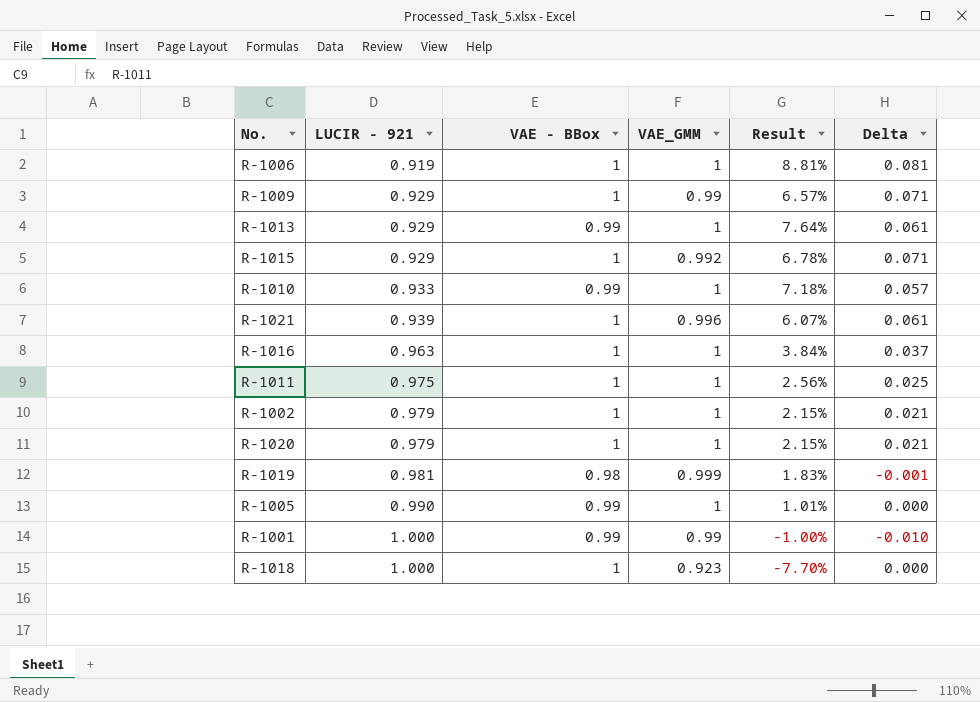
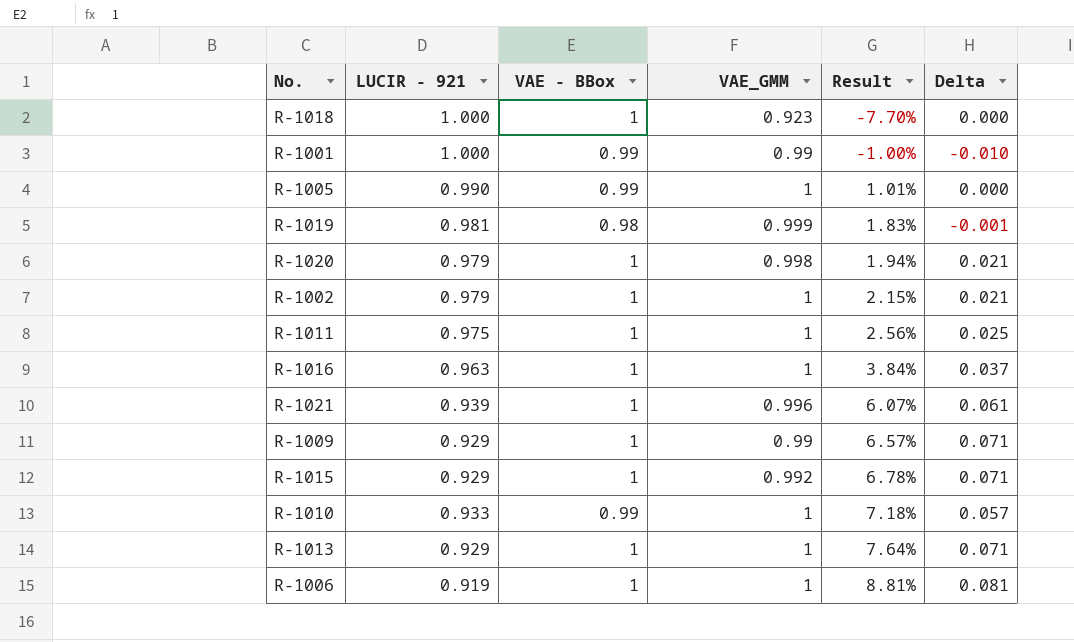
row order: LUCIR - 921 ascending -> Result ascending
R-1020 | VAE_GMM: 1 -> 0.998
R-1020 | Result: 2.15% -> 1.94%
R-1013 | VAE - BBox: 0.99 -> 1
R-1013 | Delta: 0.061 -> 0.071

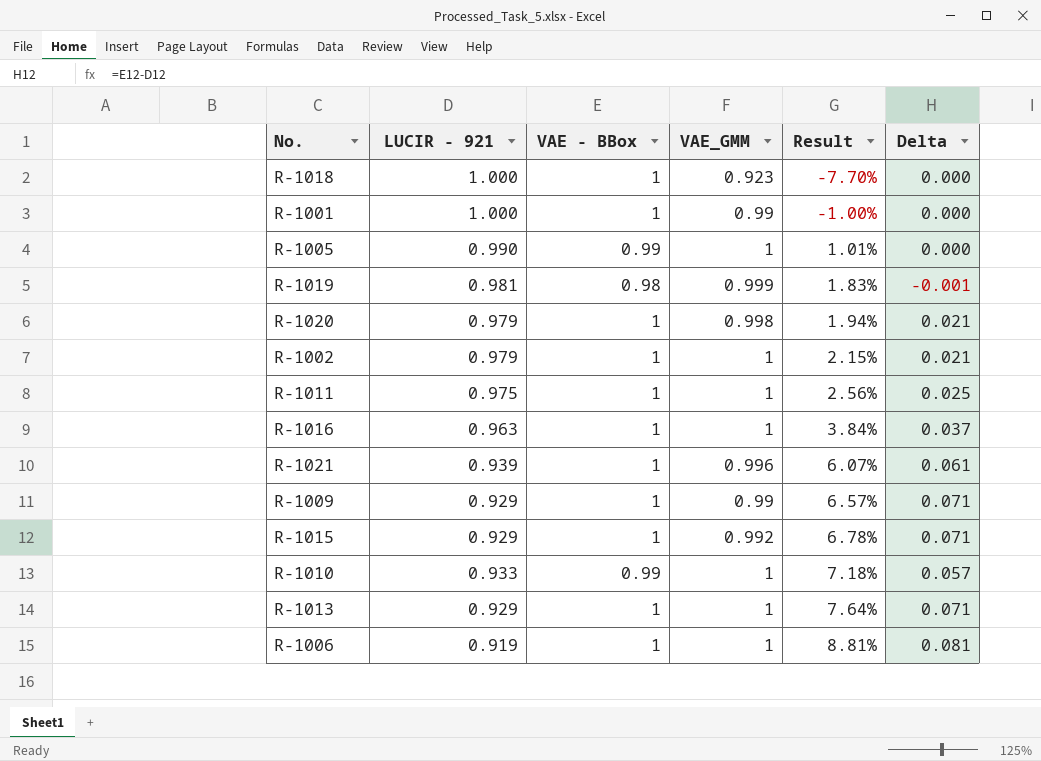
R-1001 | VAE - BBox: 0.99 -> 1
R-1001 | Delta: -0.010 -> 0.000

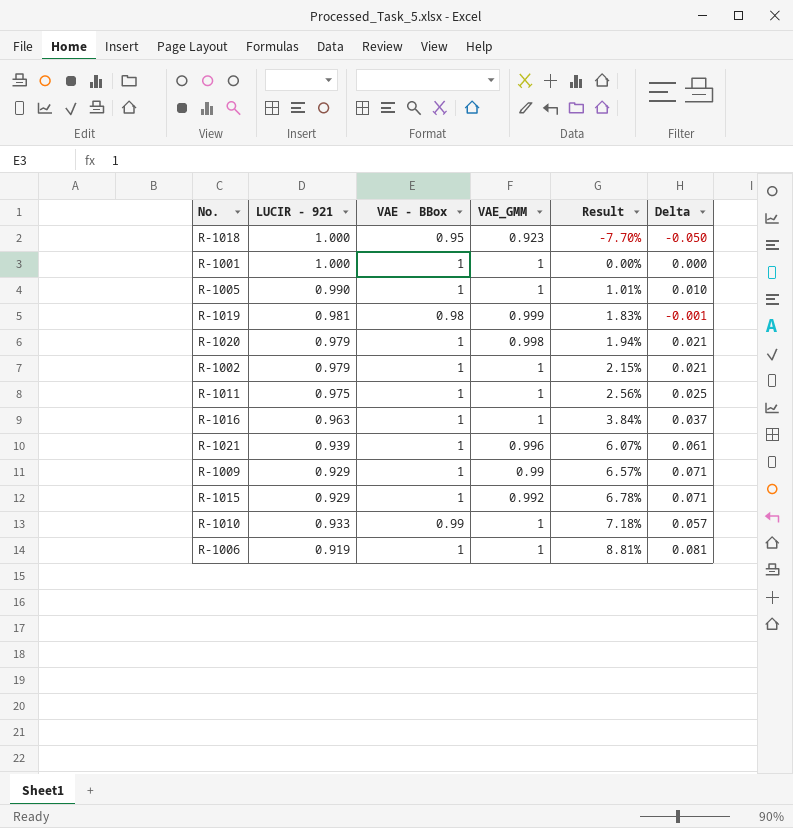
row R-1013: 0.929 | 1 | 1 | 7.64% | 0.071 -> none
R-1018 | VAE - BBox: 1 -> 0.95
R-1018 | Delta: 0.000 -> -0.050
R-1001 | VAE_GMM: 0.99 -> 1
R-1001 | Result: -1.00% -> 0.00%
R-1005 | VAE - BBox: 0.99 -> 1
R-1005 | Delta: 0.000 -> 0.010

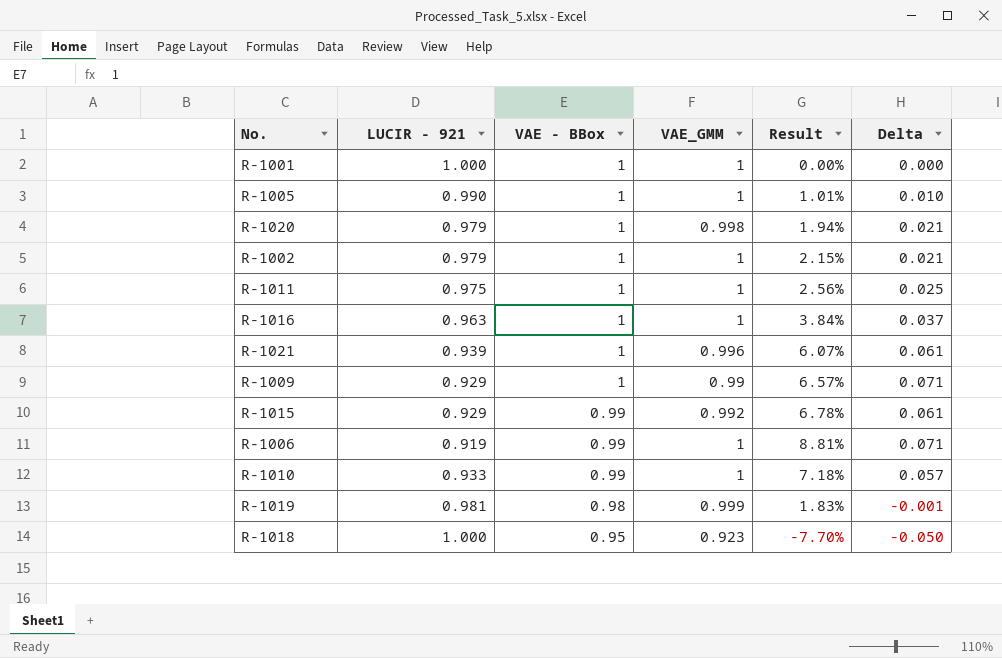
row order: Result ascending -> VAE - BBox descending
R-1015 | VAE - BBox: 1 -> 0.99
R-1015 | Delta: 0.071 -> 0.061
R-1006 | VAE - BBox: 1 -> 0.99
R-1006 | Delta: 0.081 -> 0.071

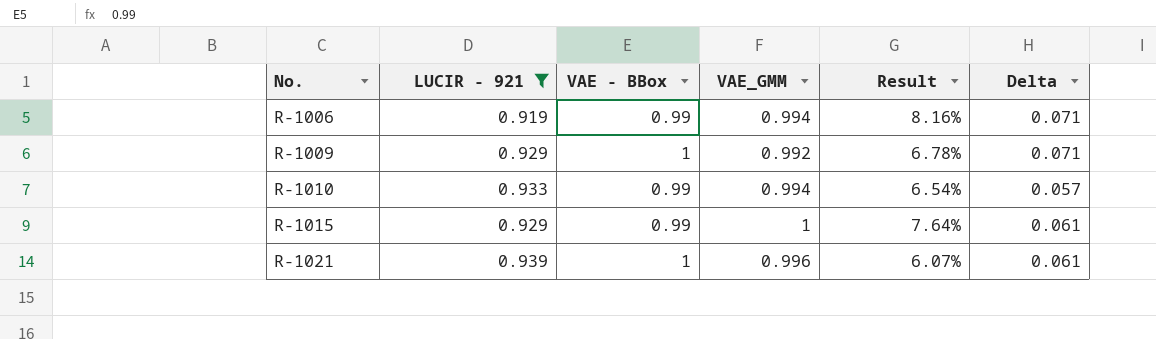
filter: none -> LUCIR - 921 <= 0.939
row order: VAE - BBox descending -> No. ascending
R-1006 | VAE_GMM: 1 -> 0.994
R-1006 | Result: 8.81% -> 8.16%
R-1009 | VAE_GMM: 0.99 -> 0.992
R-1009 | Result: 6.57% -> 6.78%
R-1010 | VAE_GMM: 1 -> 0.994
R-1010 | Result: 7.18% -> 6.54%
R-1015 | VAE_GMM: 0.992 -> 1
R-1015 | Result: 6.78% -> 7.64%

